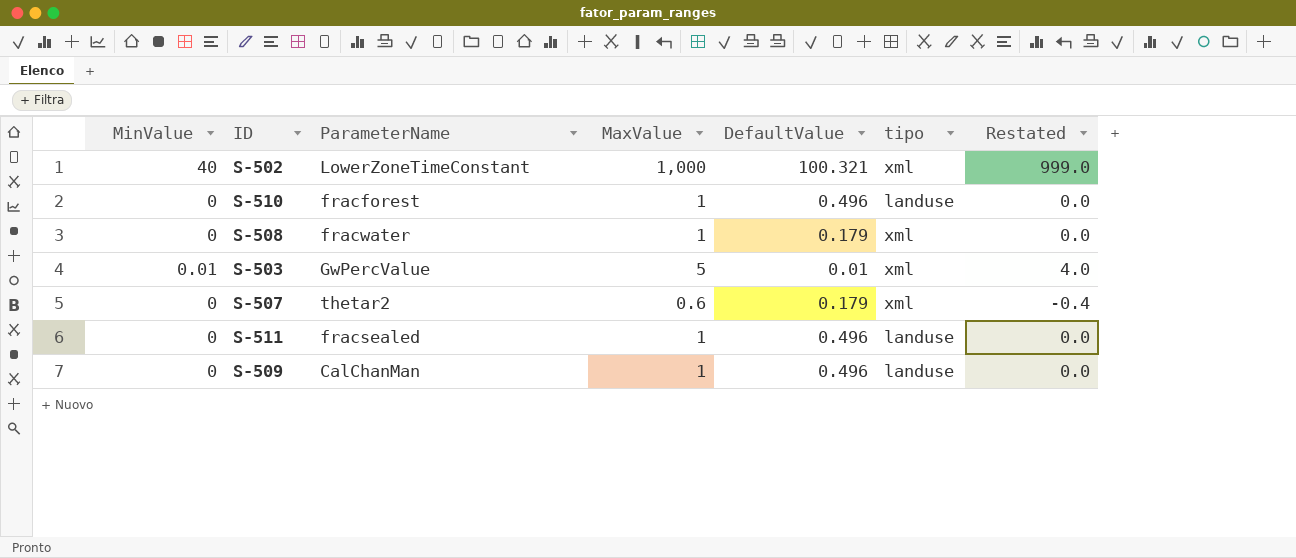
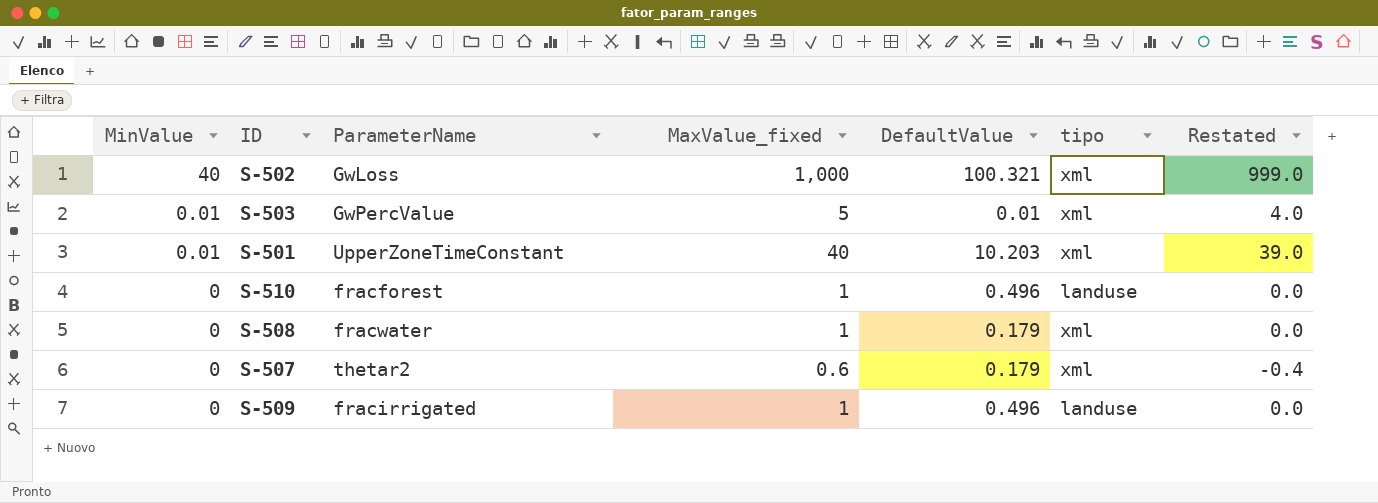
row order: none -> MinValue descending
column name: MaxValue -> MaxValue_fixed
row S-511: 0 | fracsealed | 1 | 0.496 | landuse | 0.0 -> none
S-502 | ParameterName: LowerZoneTimeConstant -> GwLoss
row S-501: none -> 0.01 | UpperZoneTimeConstant | 40 | 10.203 | xml | 39.0
S-509 | ParameterName: CalChanMan -> fracirrigated

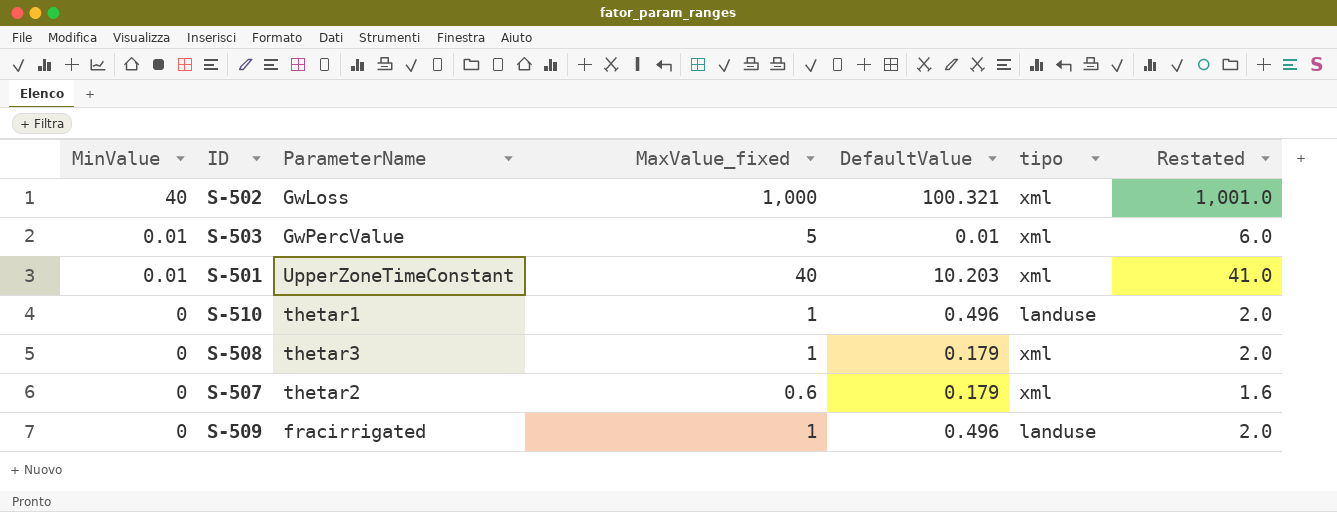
column Restated | formula: [MaxValue_fixed] - 1 -> [MaxValue_fixed] + 1
S-510 | ParameterName: fracforest -> thetar1
S-508 | ParameterName: fracwater -> thetar3

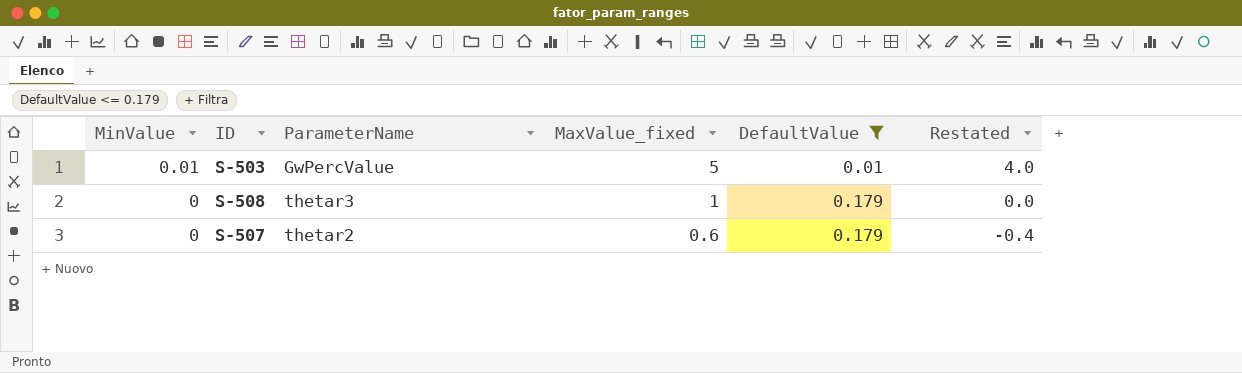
filter: none -> DefaultValue <= 0.179
column tipo | position: 6 -> none
column Restated | formula: [MaxValue_fixed] + 1 -> [MaxValue_fixed] - 1

